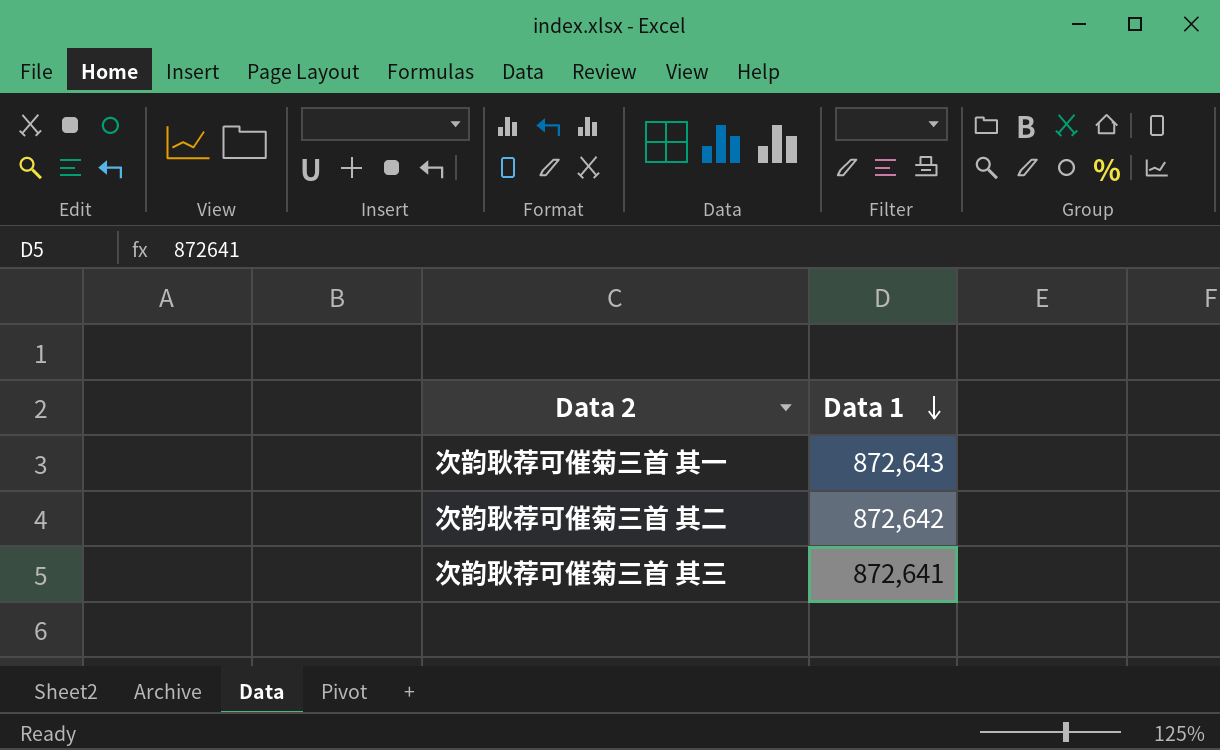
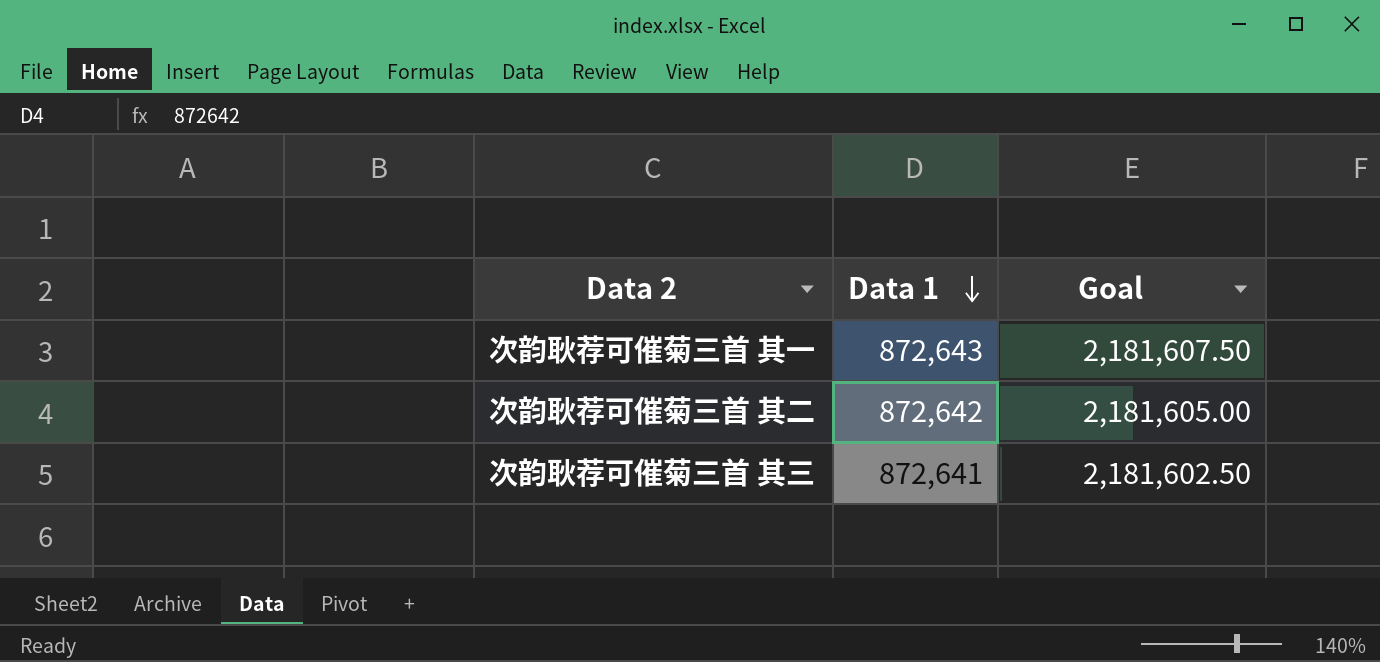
column Goal | formula: none -> [Data 1] * 2.5

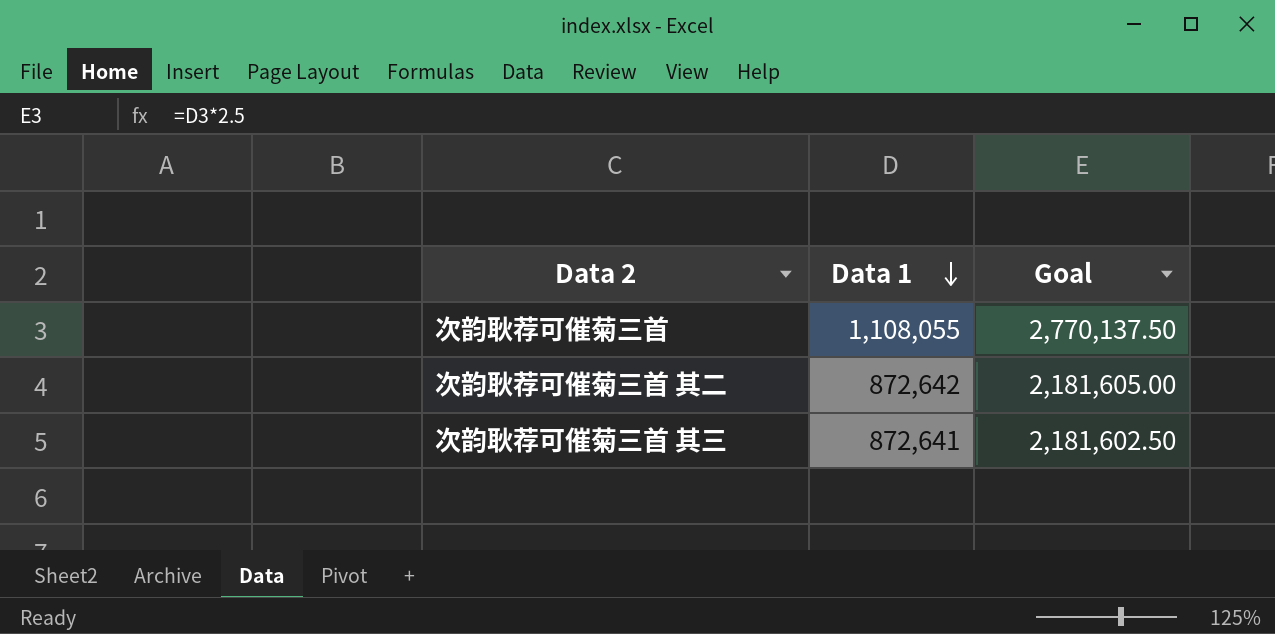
row 次韵耿荐可催菊三首 其一: 872,643 | 2,181,607.50 -> none
row 次韵耿荐可催菊三首: none -> 1,108,055 | 2,770,137.50

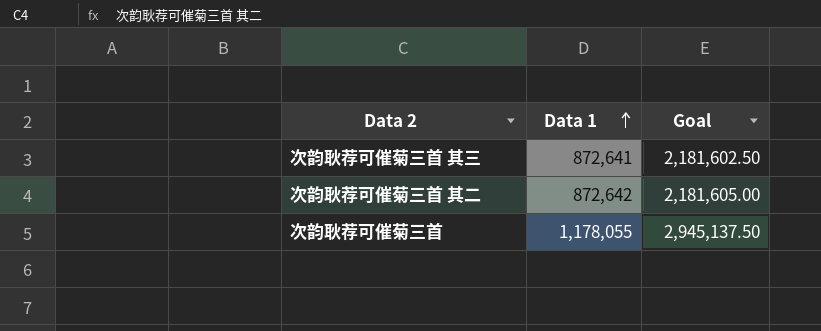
row order: Data 1 descending -> Data 1 ascending
次韵耿荐可催菊三首 | Data 1: 1,108,055 -> 1,178,055
次韵耿荐可催菊三首 | Goal: 2,770,137.50 -> 2,945,137.50

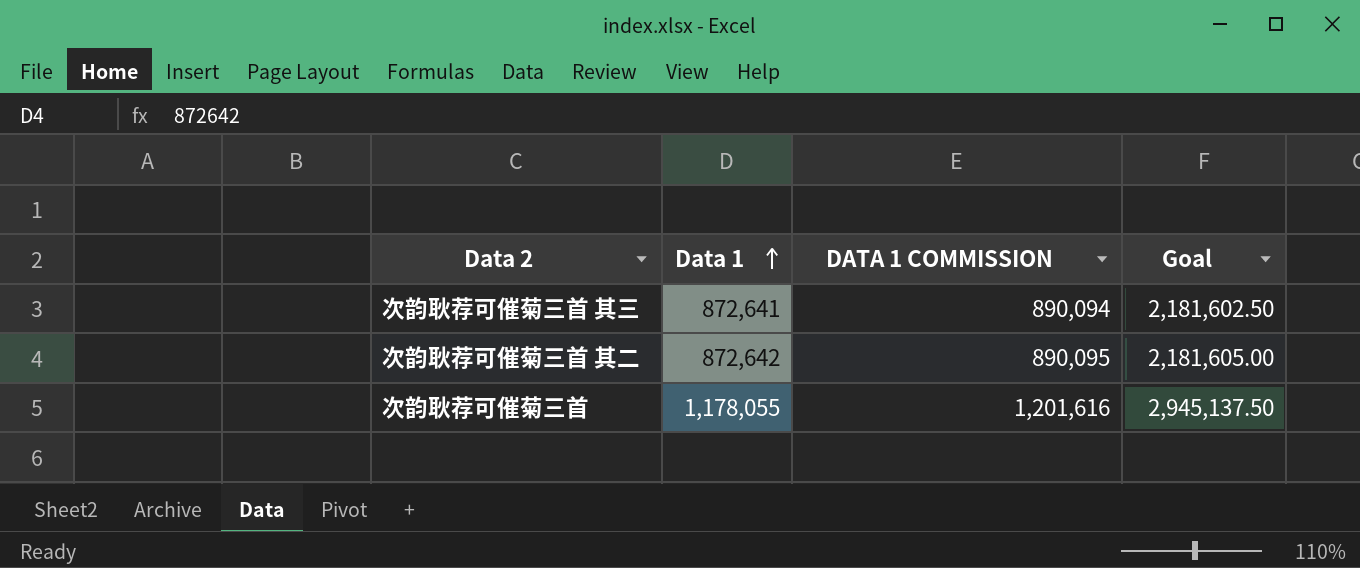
column DATA 1 COMMISSION | formula: none -> [Data 1] * 1.02

